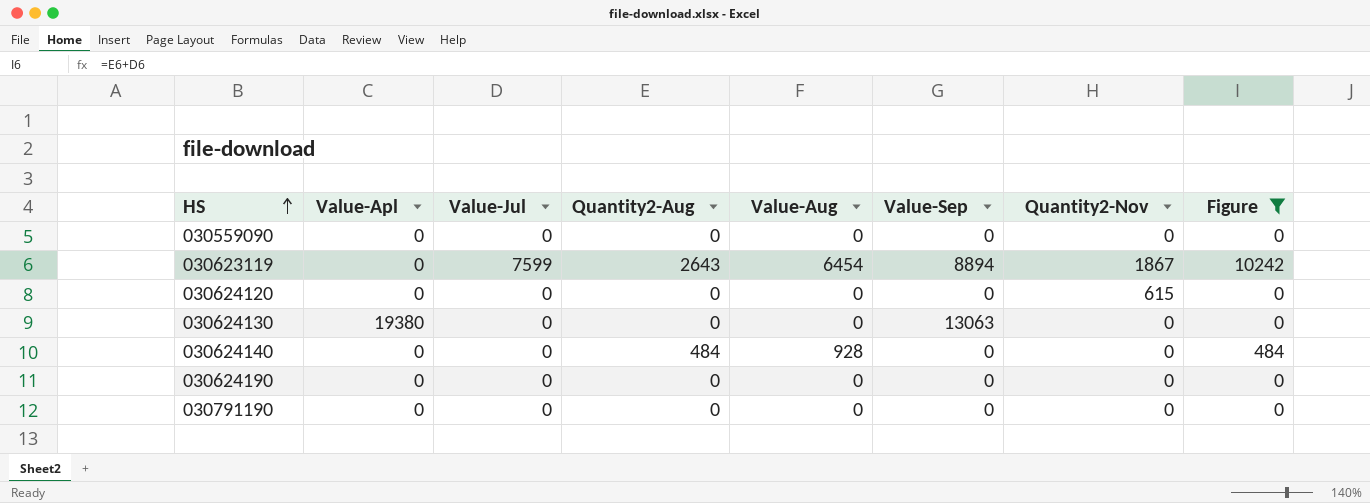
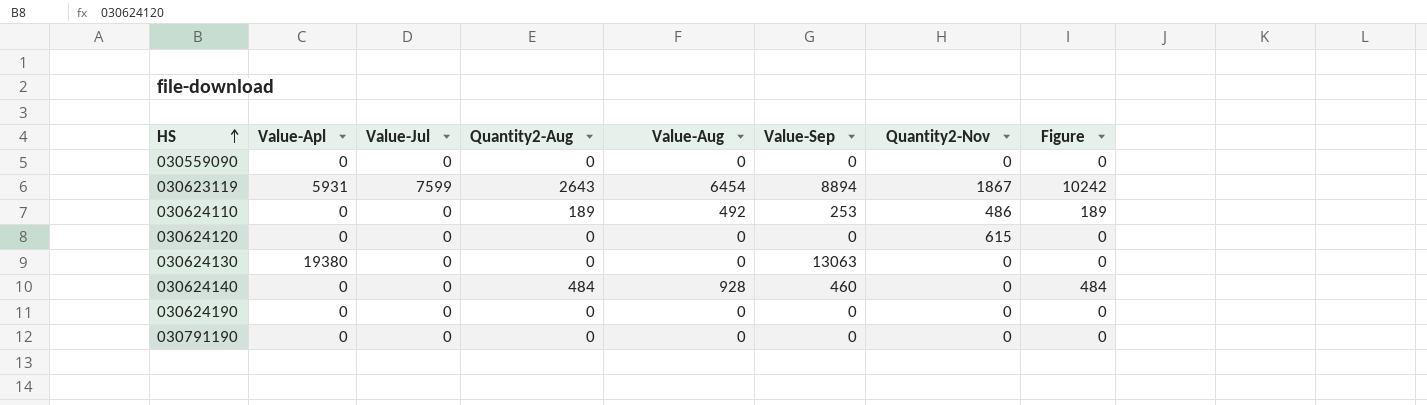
filter: Figure != 189 -> none
030623119 | Value-Apl: 0 -> 5931
030624140 | Value-Sep: 0 -> 460

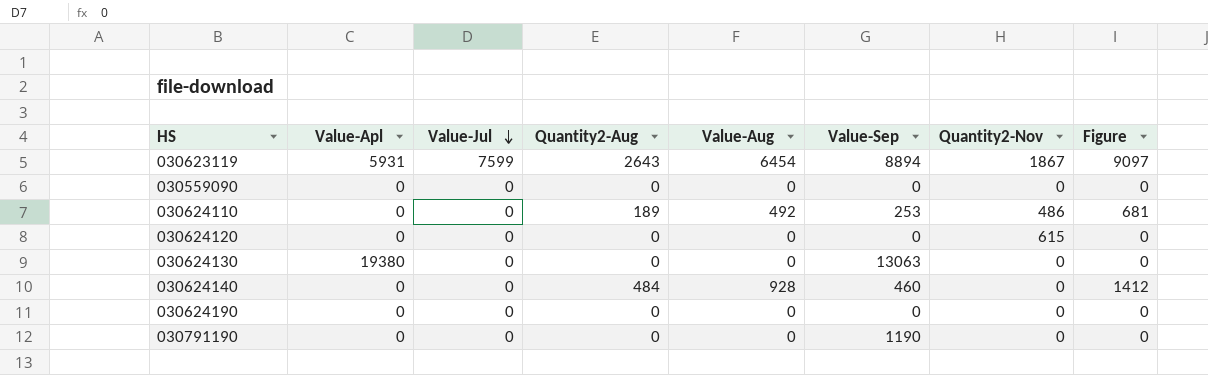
row order: HS ascending -> Value-Jul descending
column Figure | formula: [Value-Jul] + [Quantity2-Aug] -> [Quantity2-Aug] + [Value-Aug]
030791190 | Value-Sep: 0 -> 1190

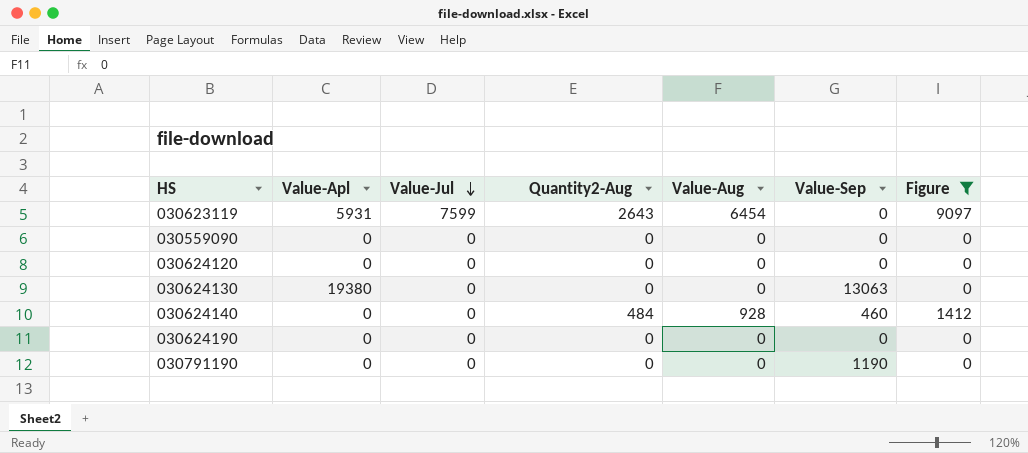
filter: none -> Figure != 681
column Quantity2-Nov | position: 7 -> none
030623119 | Value-Sep: 8894 -> 0

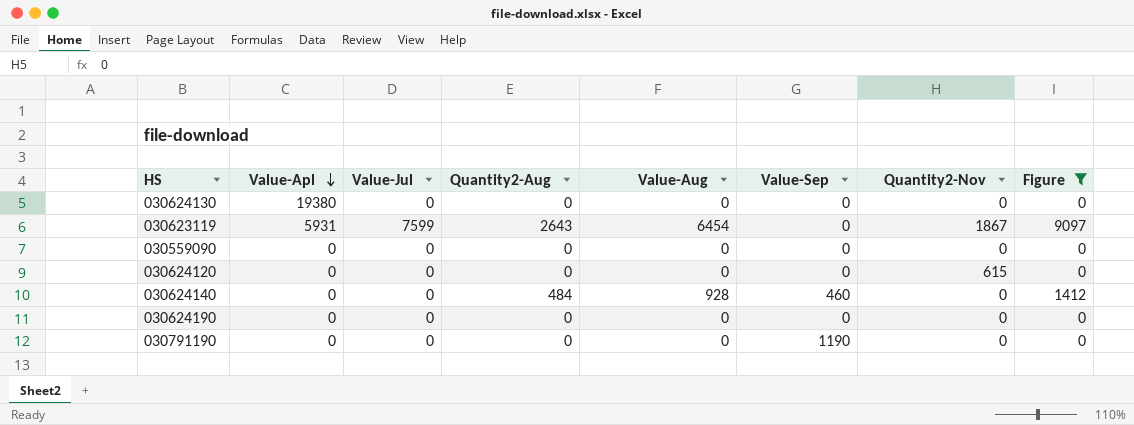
row order: Value-Jul descending -> Value-Apl descending
column Quantity2-Nov | position: none -> 7
030624130 | Value-Sep: 13063 -> 0

